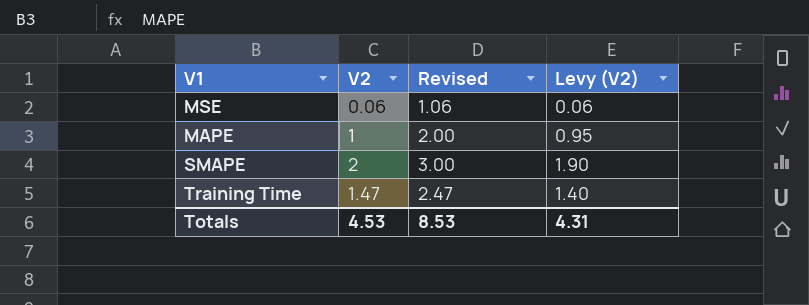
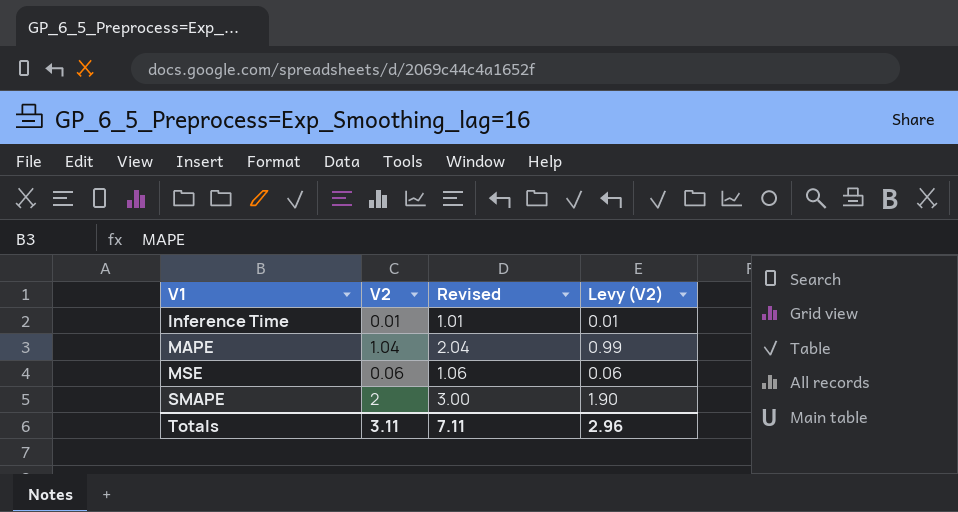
row order: none -> V1 ascending
row Training Time: 1.47 | 2.47 | 1.40 -> none
row Inference Time: none -> 0.01 | 1.01 | 0.01
MAPE | V2: 1 -> 1.04
MAPE | Revised: 2.00 -> 2.04
MAPE | Levy (V2): 0.95 -> 0.99
Totals | V2: 4.53 -> 3.11
Totals | Revised: 8.53 -> 7.11
Totals | Levy (V2): 4.31 -> 2.96

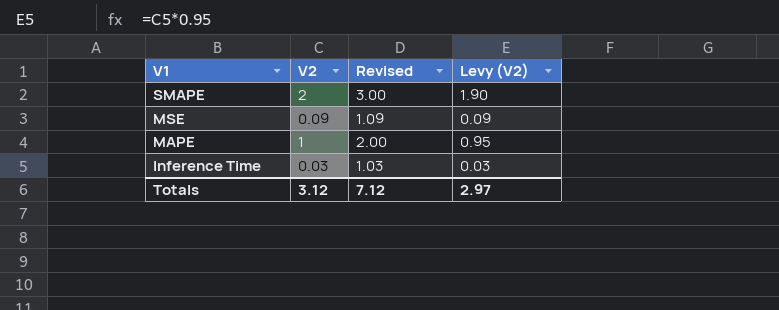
row order: V1 ascending -> V1 descending
MSE | V2: 0.06 -> 0.09
MSE | Revised: 1.06 -> 1.09
MSE | Levy (V2): 0.06 -> 0.09
MAPE | V2: 1.04 -> 1
MAPE | Revised: 2.04 -> 2.00
MAPE | Levy (V2): 0.99 -> 0.95
Inference Time | V2: 0.01 -> 0.03
Inference Time | Revised: 1.01 -> 1.03
Inference Time | Levy (V2): 0.01 -> 0.03
Totals | V2: 3.11 -> 3.12
Totals | Revised: 7.11 -> 7.12
Totals | Levy (V2): 2.96 -> 2.97

